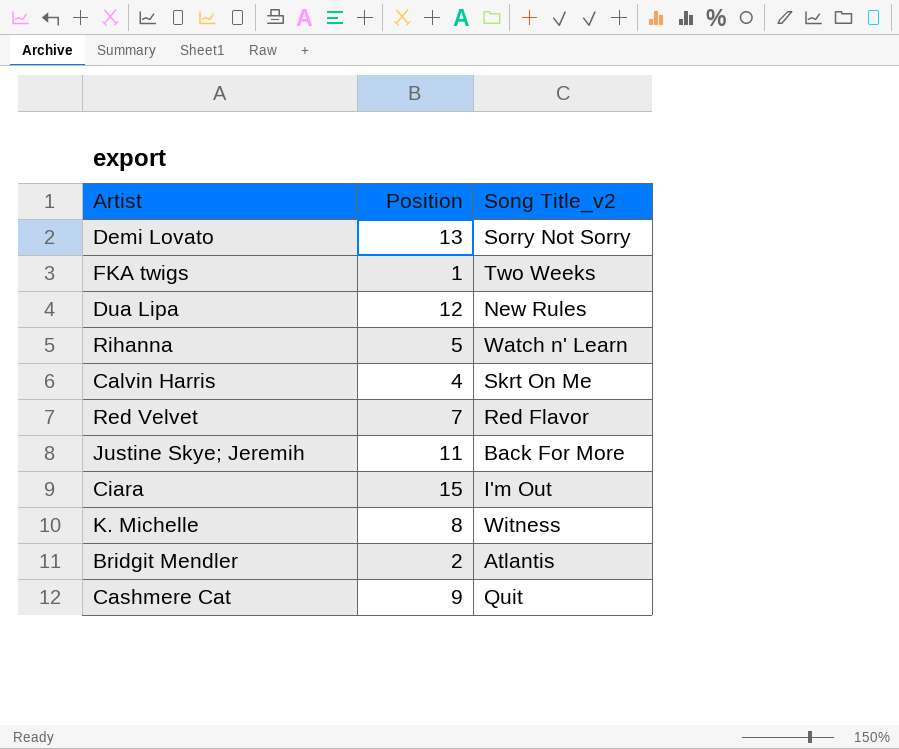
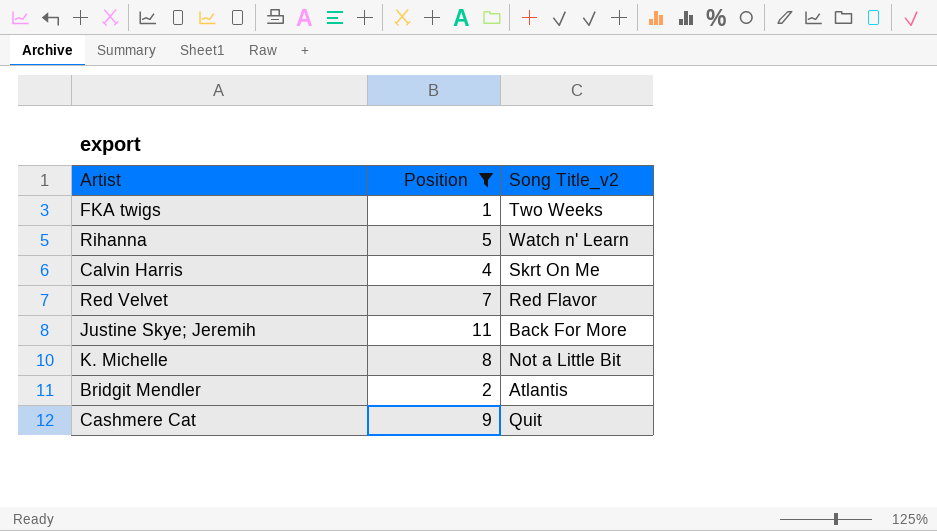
filter: none -> Position <= 11
K. Michelle | Song Title_v2: Witness -> Not a Little Bit

